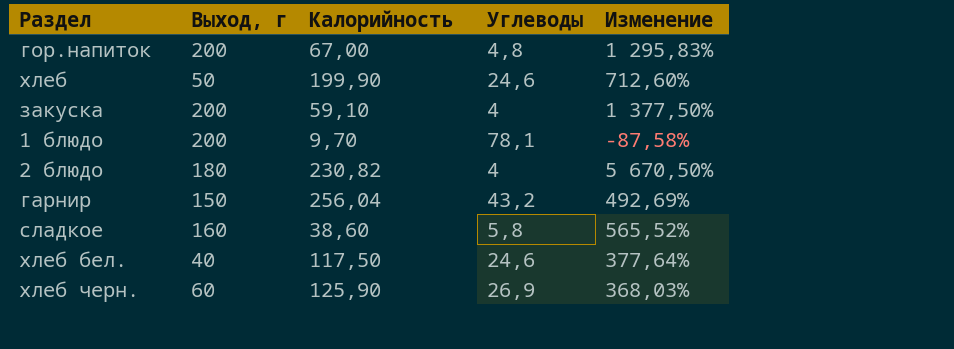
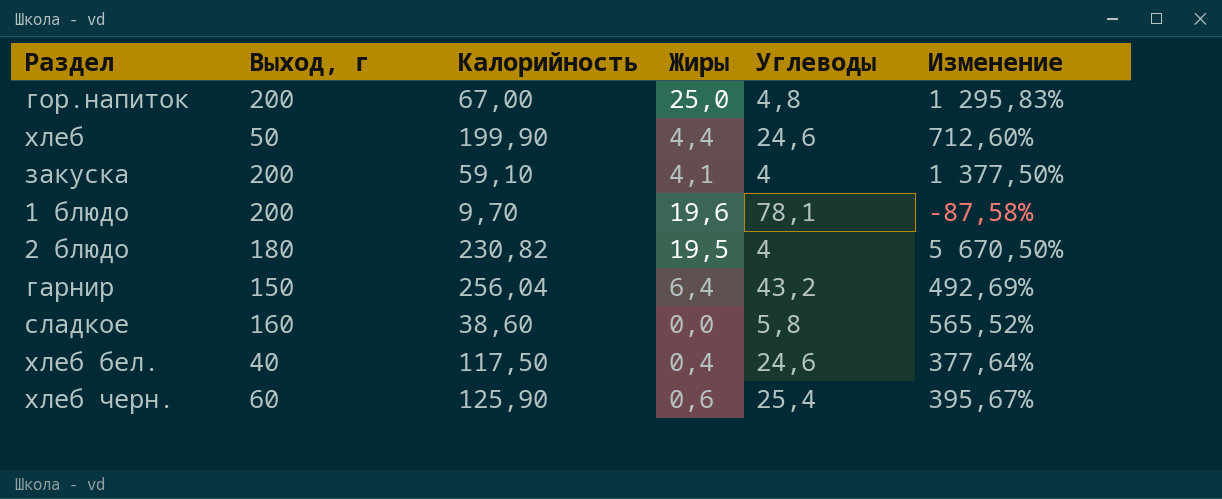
column Жиры | position: none -> 4
хлеб черн. | Углеводы: 26,9 -> 25,4
хлеб черн. | Изменение: 368,03% -> 395,67%

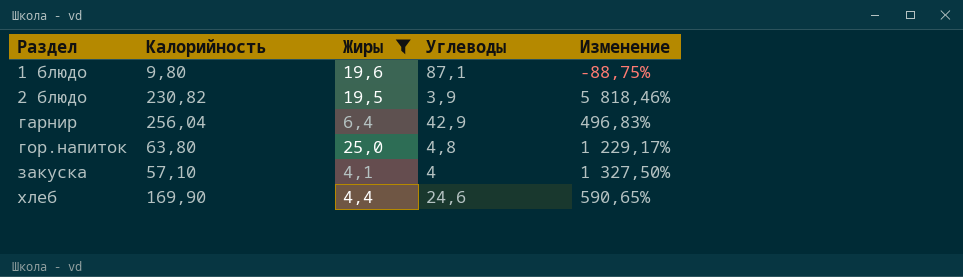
filter: none -> Жиры >= 4,1
row order: none -> Раздел ascending
column Выход, г | position: 2 -> none
1 блюдо | Калорийность: 9,70 -> 9,80
1 блюдо | Углеводы: 78,1 -> 87,1
1 блюдо | Изменение: -87,58% -> -88,75%
2 блюдо | Углеводы: 4 -> 3,9
2 блюдо | Изменение: 5 670,50% -> 5 818,46%
гарнир | Углеводы: 43,2 -> 42,9
гарнир | Изменение: 492,69% -> 496,83%
гор.напиток | Калорийность: 67,00 -> 63,80
гор.напиток | Изменение: 1 295,83% -> 1 229,17%
закуска | Калорийность: 59,10 -> 57,10
закуска | Изменение: 1 377,50% -> 1 327,50%
хлеб | Калорийность: 199,90 -> 169,90
хлеб | Изменение: 712,60% -> 590,65%

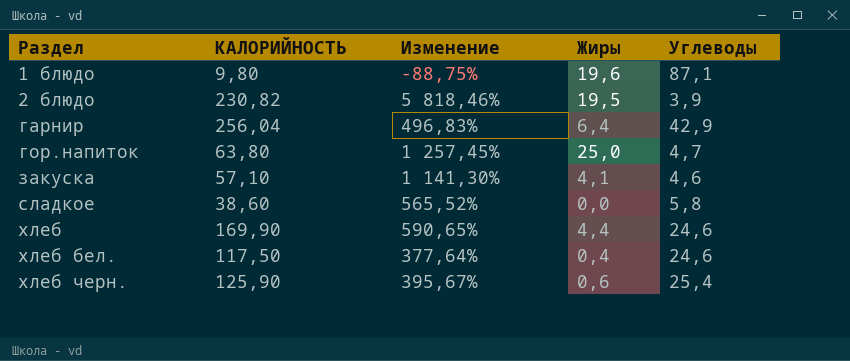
filter: Жиры >= 4,1 -> none
column name: Калорийность -> КАЛОРИЙНОСТЬ
column Изменение | position: 5 -> 3
гор.напиток | Изменение: 1 229,17% -> 1 257,45%
гор.напиток | Углеводы: 4,8 -> 4,7
закуска | Изменение: 1 327,50% -> 1 141,30%
закуска | Углеводы: 4 -> 4,6

